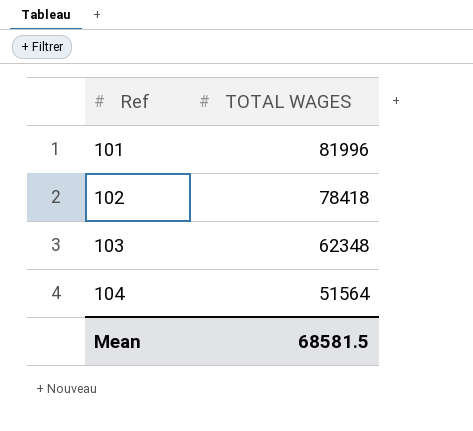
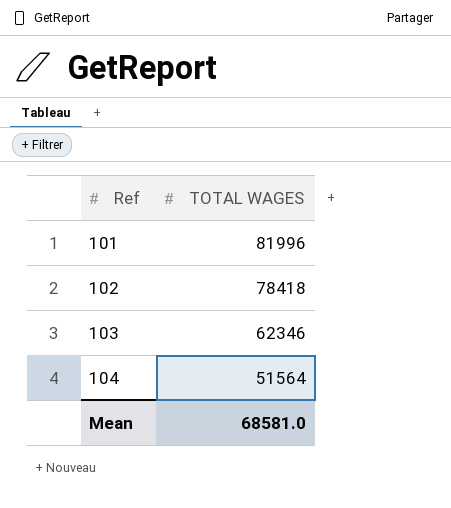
103 | TOTAL WAGES: 62348 -> 62346
Mean | TOTAL WAGES: 68581.5 -> 68581.0

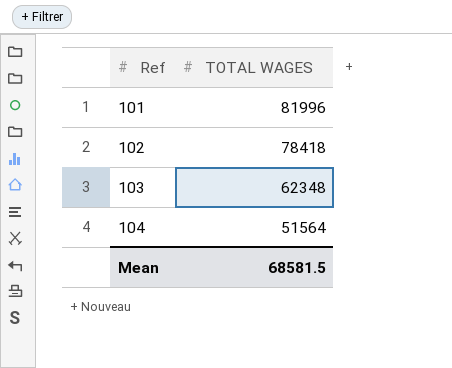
103 | TOTAL WAGES: 62346 -> 62348
Mean | TOTAL WAGES: 68581.0 -> 68581.5

